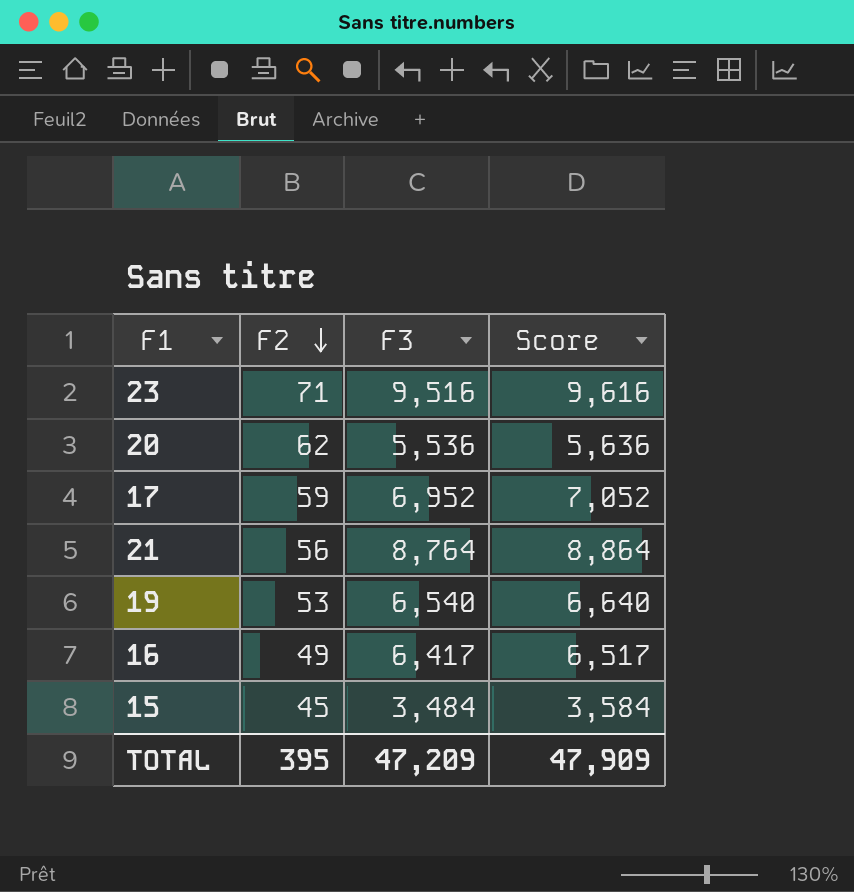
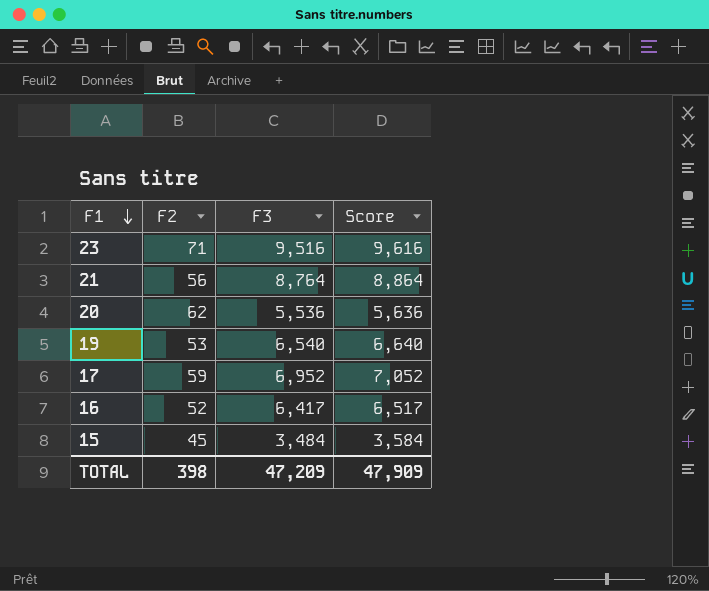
row order: F2 descending -> F1 descending
16 | F2: 49 -> 52
TOTAL | F2: 395 -> 398

